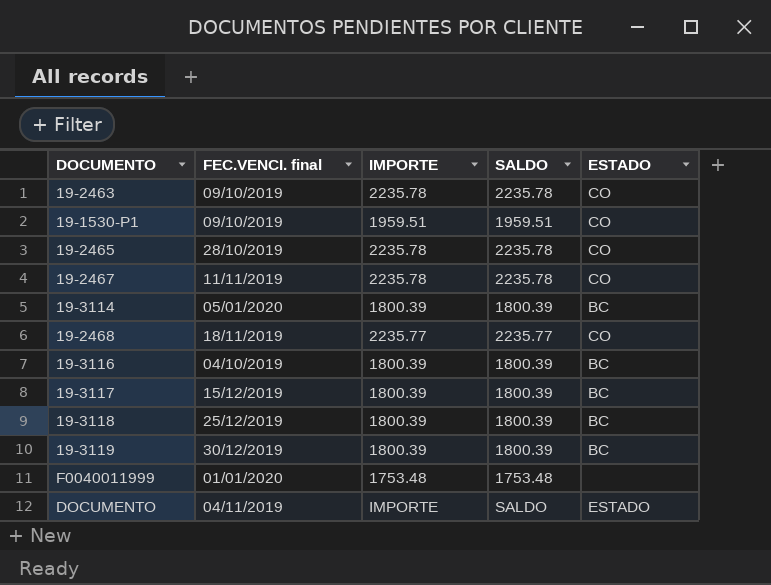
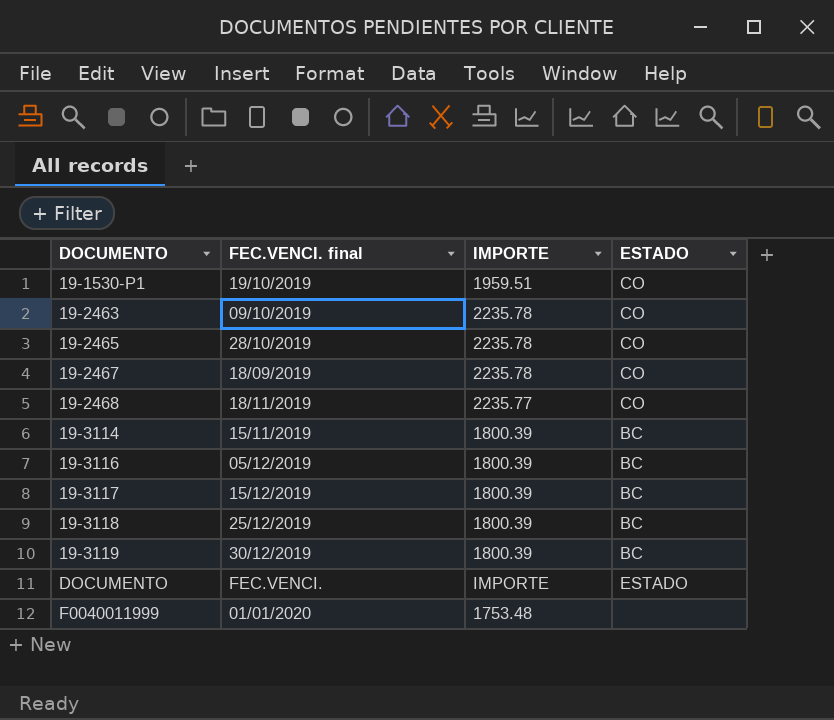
row order: none -> DOCUMENTO ascending
column SALDO | position: 4 -> none
19-1530-P1 | FEC.VENCI. final: 09/10/2019 -> 19/10/2019
19-2467 | FEC.VENCI. final: 11/11/2019 -> 18/09/2019
19-3114 | FEC.VENCI. final: 05/01/2020 -> 15/11/2019
19-3116 | FEC.VENCI. final: 04/10/2019 -> 05/12/2019
DOCUMENTO | FEC.VENCI. final: 04/11/2019 -> FEC.VENCI.

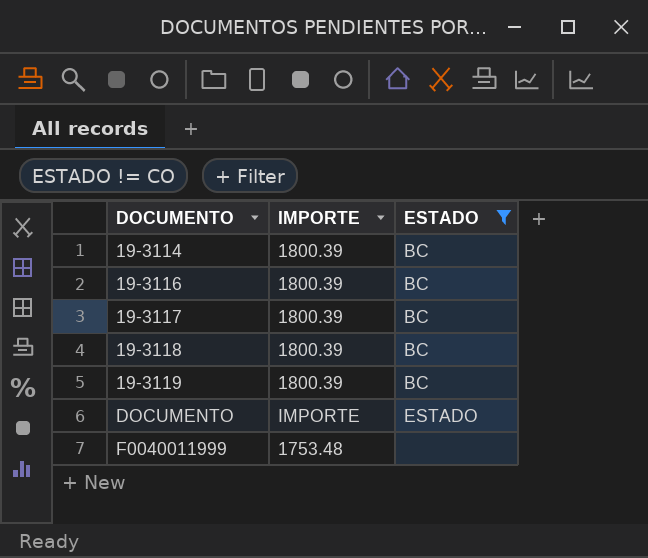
filter: none -> ESTADO != CO
column FEC.VENCI. final | position: 2 -> none

